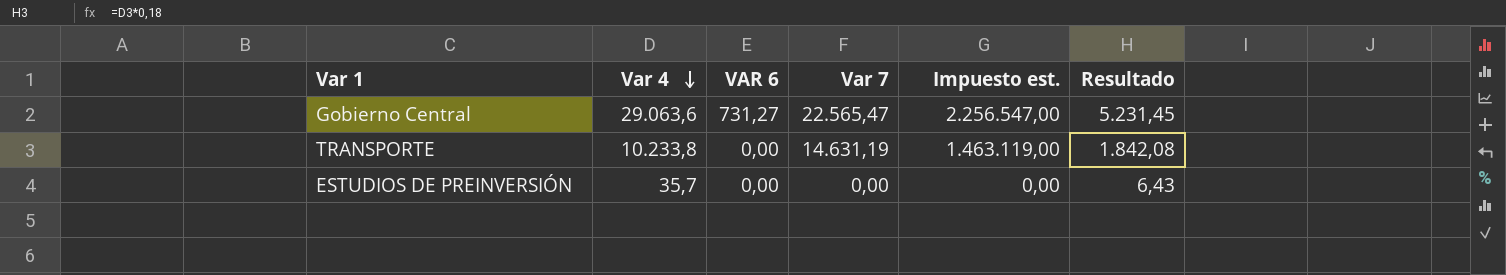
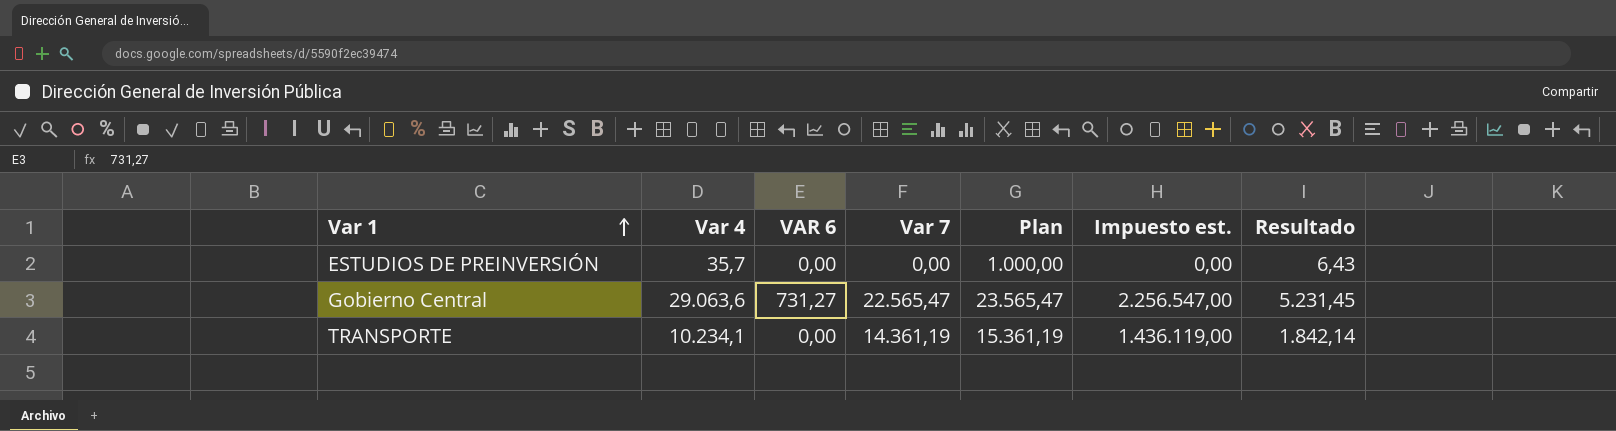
row order: Var 4 descending -> Var 1 ascending
column Plan | formula: none -> [Var 7] + 1000
TRANSPORTE | Var 4: 10.233,8 -> 10.234,1
TRANSPORTE | Var 7: 14.631,19 -> 14.361,19
TRANSPORTE | Impuesto est.: 1.463.119,00 -> 1.436.119,00
TRANSPORTE | Resultado: 1.842,08 -> 1.842,14

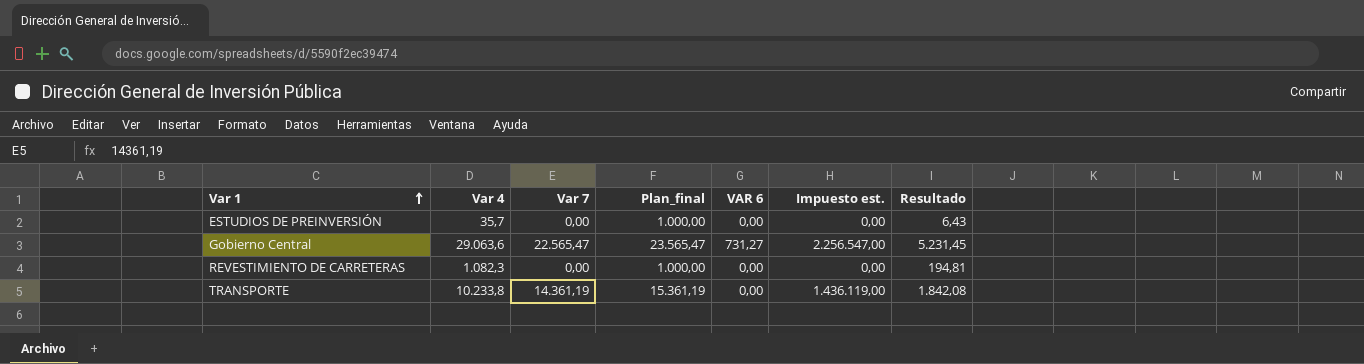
column name: Plan -> Plan_final
column VAR 6 | position: 3 -> 5
row REVESTIMIENTO DE CARRETERAS: none -> 1.082,3 | 0,00 | 1.000,00 | 0,00 | 0,00 | 194,81
TRANSPORTE | Var 4: 10.234,1 -> 10.233,8
TRANSPORTE | Resultado: 1.842,14 -> 1.842,08

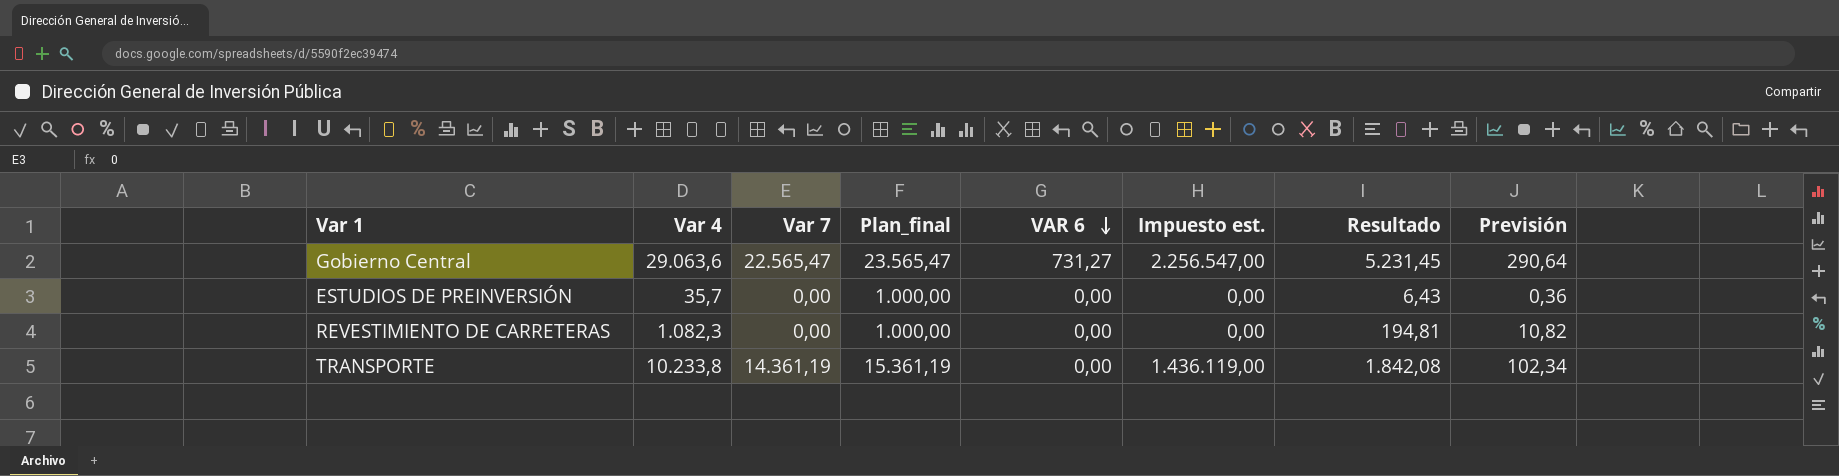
row order: Var 1 ascending -> VAR 6 descending
column Previsión | formula: none -> [Var 4] * 0,01

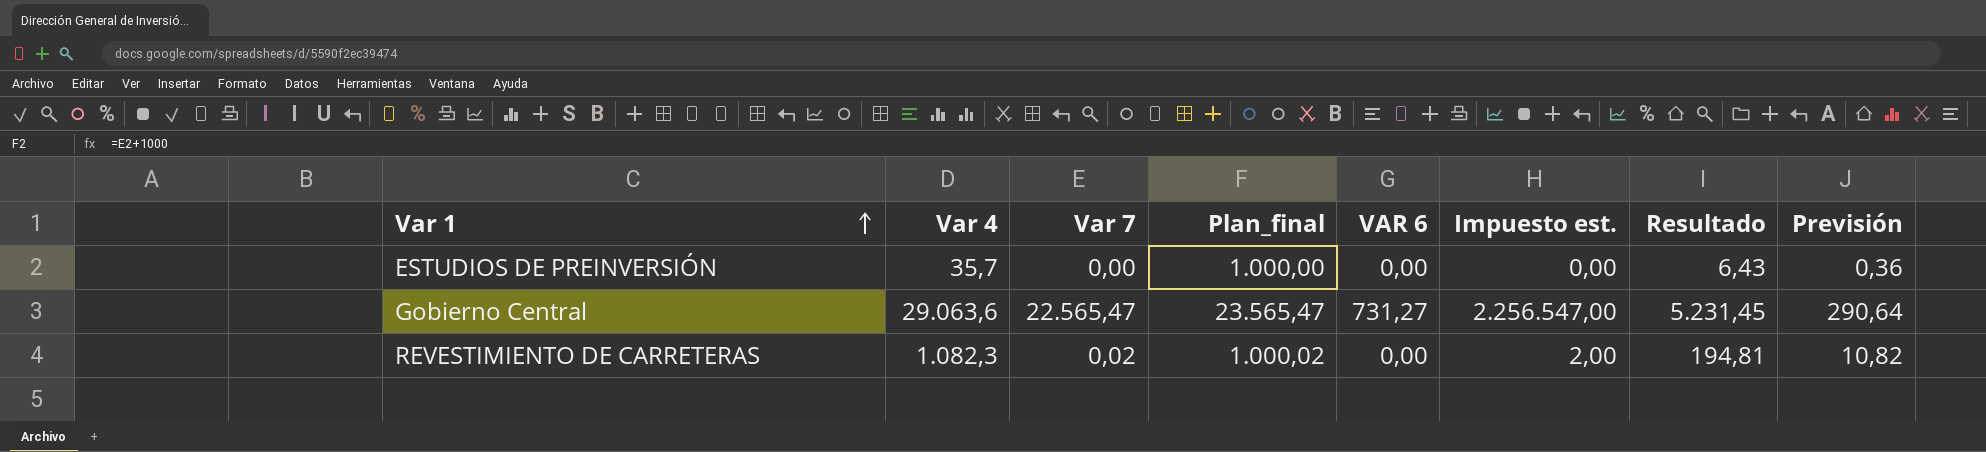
row order: VAR 6 descending -> Var 1 ascending
row TRANSPORTE: 10.233,8 | 14.361,19 | 15.361,19 | 0,00 | 1.436.119,00 | 1.842,08 | 102,34 -> none
REVESTIMIENTO DE CARRETERAS | Var 7: 0,00 -> 0,02
REVESTIMIENTO DE CARRETERAS | Plan_final: 1.000,00 -> 1.000,02
REVESTIMIENTO DE CARRETERAS | Impuesto est.: 0,00 -> 2,00

